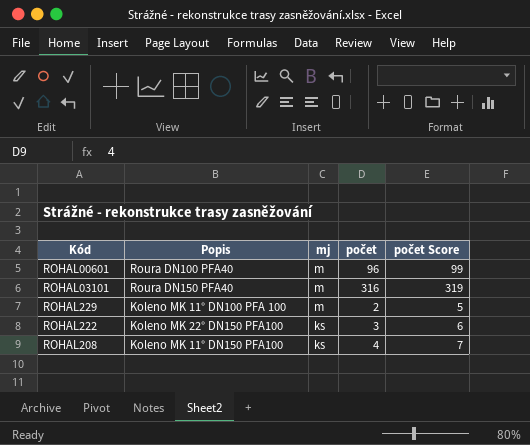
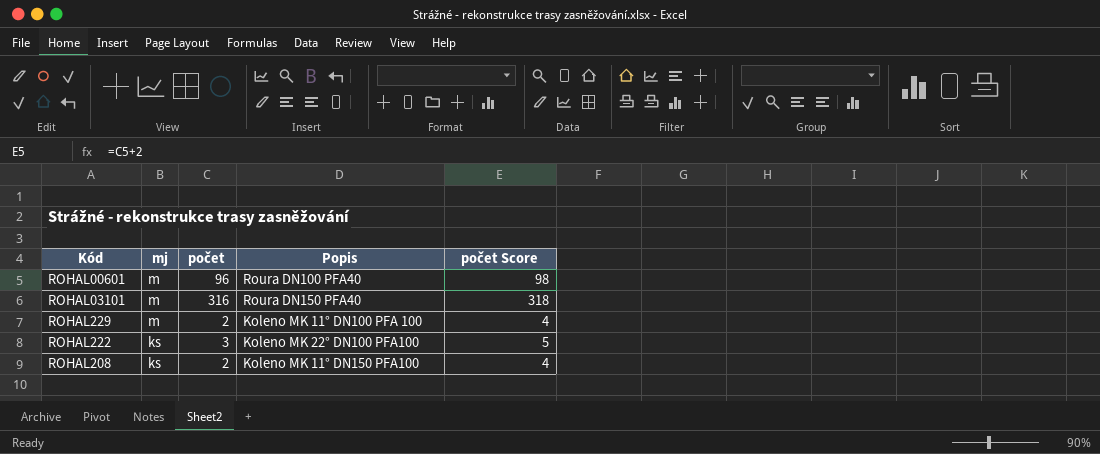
column Popis | position: 2 -> 4
column počet Score | formula: [počet] + 3 -> [počet] + 2
ROHAL222 | Popis: Koleno MK 22° DN150 PFA100 -> Koleno MK 22° DN100 PFA100
ROHAL208 | počet: 4 -> 2

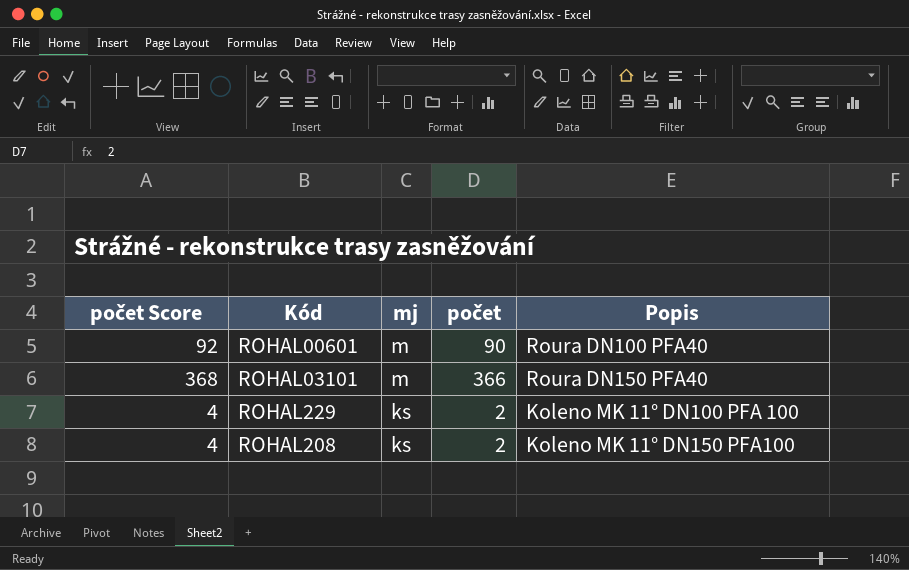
column počet Score | position: 5 -> 1
row ROHAL222: ks | 3 | Koleno MK 22° DN100 PFA100 | 5 -> none
ROHAL00601 | počet Score: 98 -> 92
ROHAL00601 | počet: 96 -> 90
ROHAL03101 | počet Score: 318 -> 368
ROHAL03101 | počet: 316 -> 366
ROHAL229 | mj: m -> ks

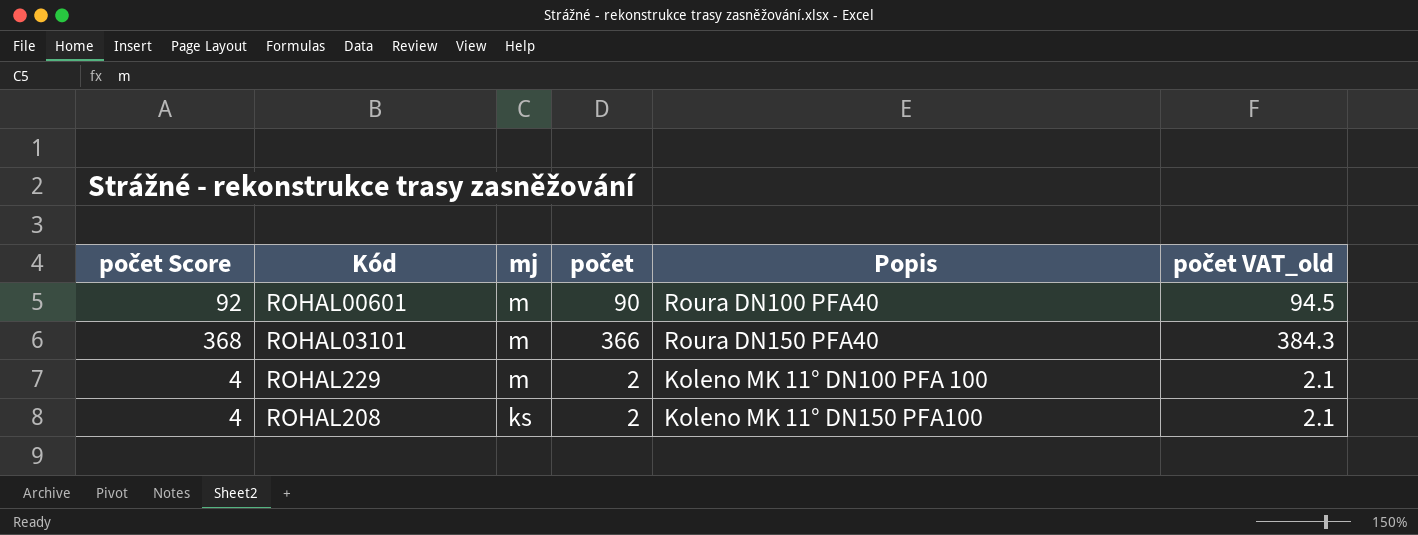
column počet VAT_old | formula: none -> [počet] * 1.05
ROHAL229 | mj: ks -> m

